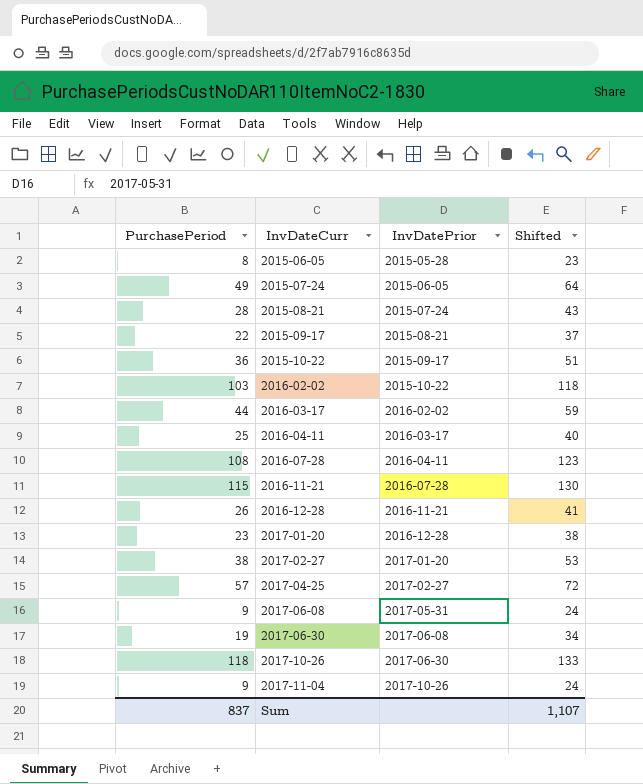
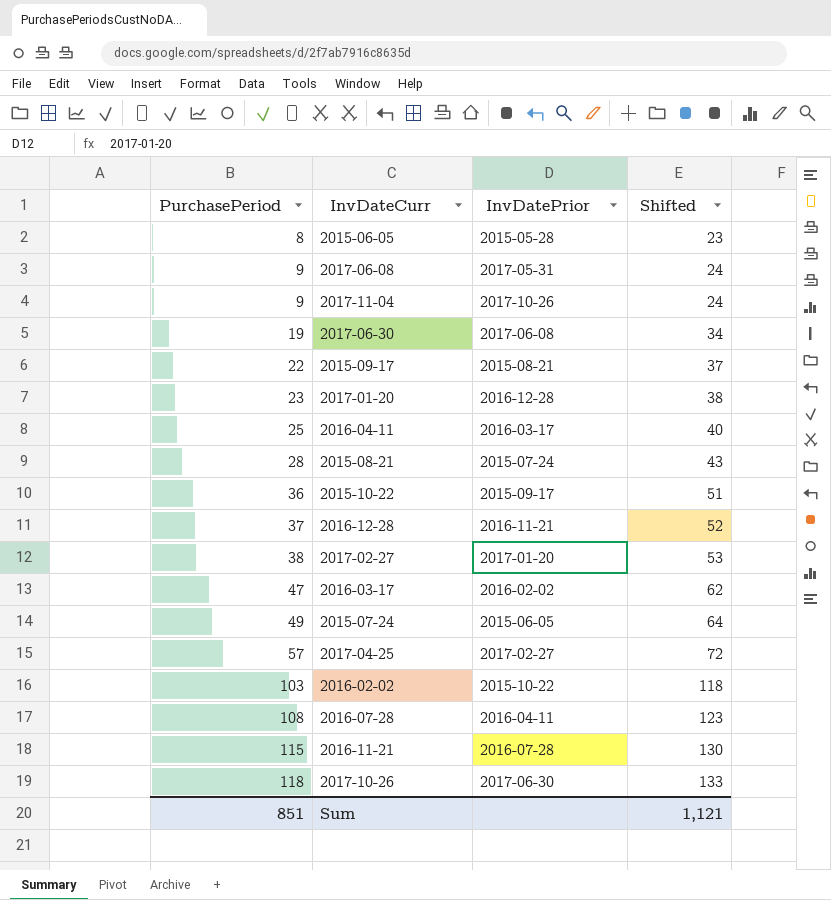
row order: InvDateCurr ascending -> PurchasePeriod ascending
2016-12-28 | PurchasePeriod: 26 -> 37
2016-12-28 | Shifted: 41 -> 52
2016-03-17 | PurchasePeriod: 44 -> 47
2016-03-17 | Shifted: 59 -> 62
Sum | PurchasePeriod: 837 -> 851
Sum | Shifted: 1,107 -> 1,121

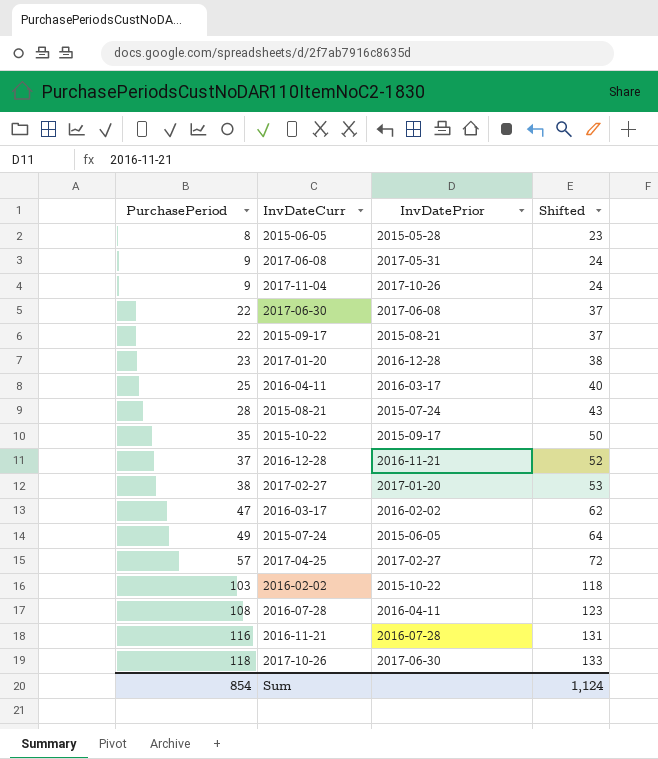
2017-06-30 | PurchasePeriod: 19 -> 22
2017-06-30 | Shifted: 34 -> 37
2015-10-22 | PurchasePeriod: 36 -> 35
2015-10-22 | Shifted: 51 -> 50
2016-11-21 | PurchasePeriod: 115 -> 116
2016-11-21 | Shifted: 130 -> 131
Sum | PurchasePeriod: 851 -> 854
Sum | Shifted: 1,121 -> 1,124

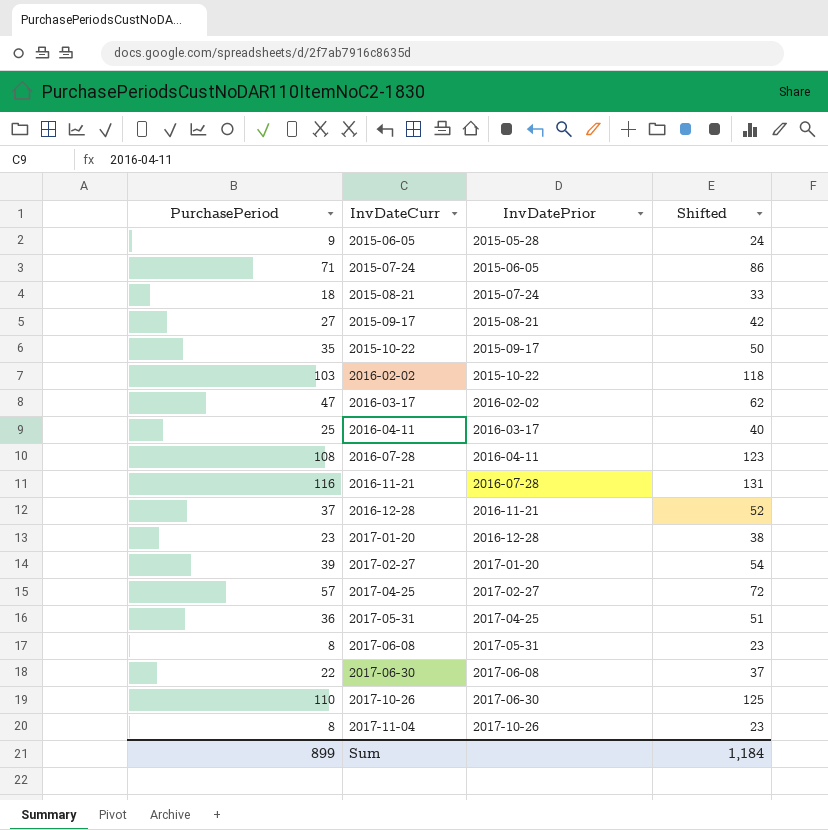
row order: PurchasePeriod ascending -> InvDateCurr ascending
2015-06-05 | PurchasePeriod: 8 -> 9
2015-06-05 | Shifted: 23 -> 24
2015-07-24 | PurchasePeriod: 49 -> 71
2015-07-24 | Shifted: 64 -> 86
2015-08-21 | PurchasePeriod: 28 -> 18
2015-08-21 | Shifted: 43 -> 33
2015-09-17 | PurchasePeriod: 22 -> 27
2015-09-17 | Shifted: 37 -> 42
2017-02-27 | PurchasePeriod: 38 -> 39
2017-02-27 | Shifted: 53 -> 54
row 2017-05-31: none -> 36 | 2017-04-25 | 51
2017-06-08 | PurchasePeriod: 9 -> 8
2017-06-08 | Shifted: 24 -> 23
2017-10-26 | PurchasePeriod: 118 -> 110
2017-10-26 | Shifted: 133 -> 125
2017-11-04 | PurchasePeriod: 9 -> 8
2017-11-04 | Shifted: 24 -> 23
Sum | PurchasePeriod: 854 -> 899
Sum | Shifted: 1,124 -> 1,184

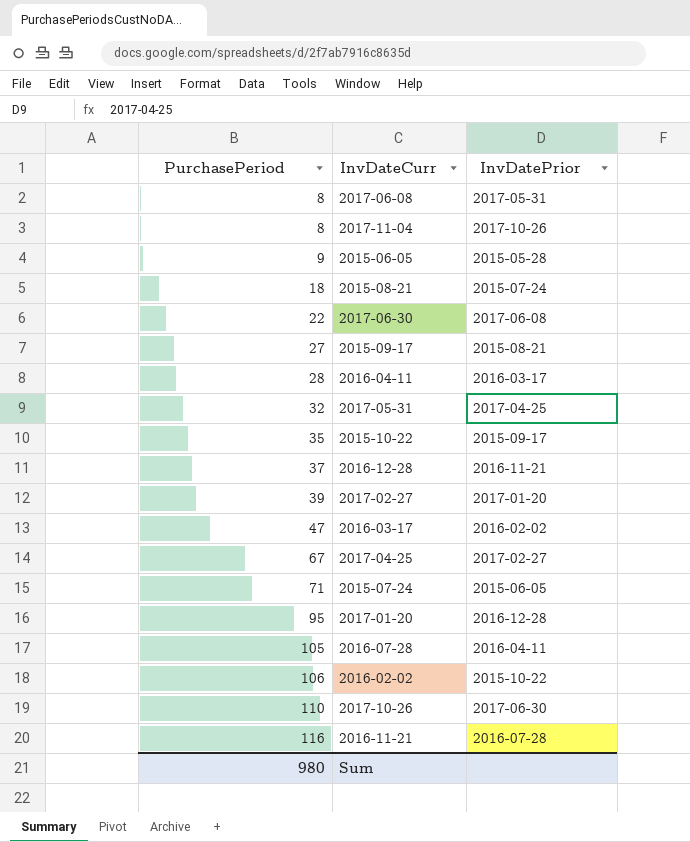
row order: InvDateCurr ascending -> PurchasePeriod ascending
column Shifted | formula: [PurchasePeriod] + 15 -> none
2016-04-11 | PurchasePeriod: 25 -> 28
2017-05-31 | PurchasePeriod: 36 -> 32
2017-04-25 | PurchasePeriod: 57 -> 67
2017-01-20 | PurchasePeriod: 23 -> 95
2016-07-28 | PurchasePeriod: 108 -> 105
2016-02-02 | PurchasePeriod: 103 -> 106
Sum | PurchasePeriod: 899 -> 980

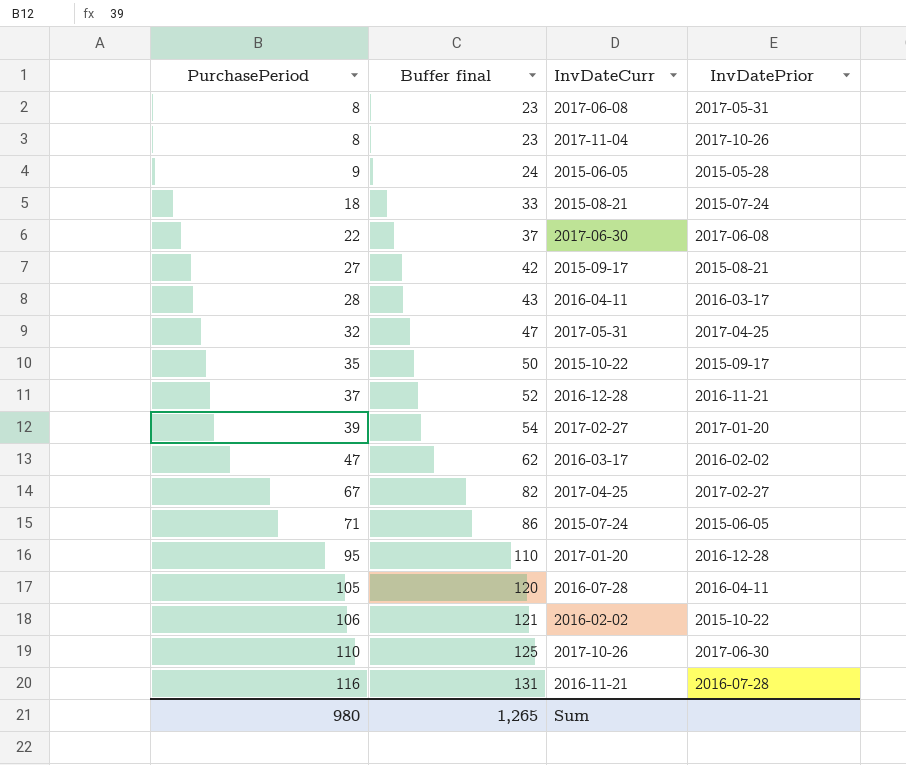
column Buffer final | formula: none -> [PurchasePeriod] + 15

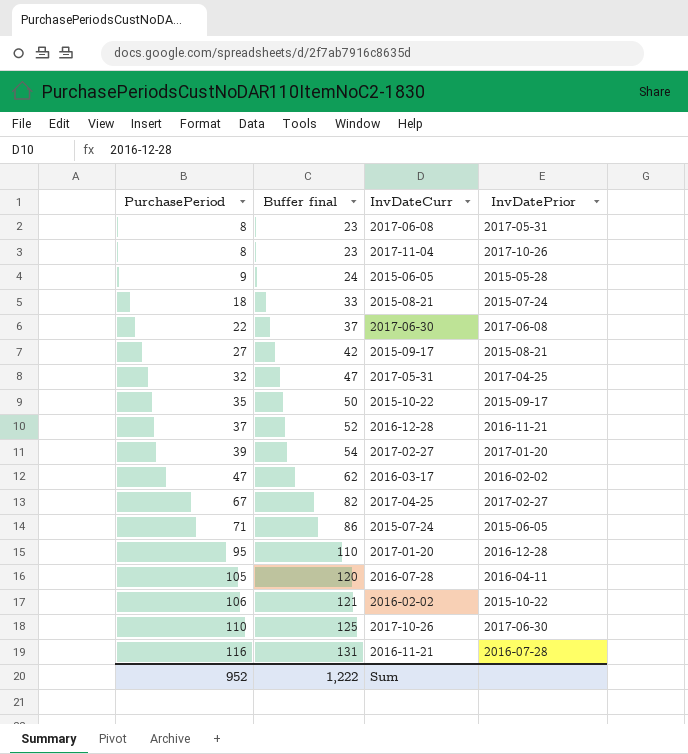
row 2016-04-11: 28 | 43 | 2016-03-17 -> none
Sum | PurchasePeriod: 980 -> 952
Sum | Buffer final: 1,265 -> 1,222

